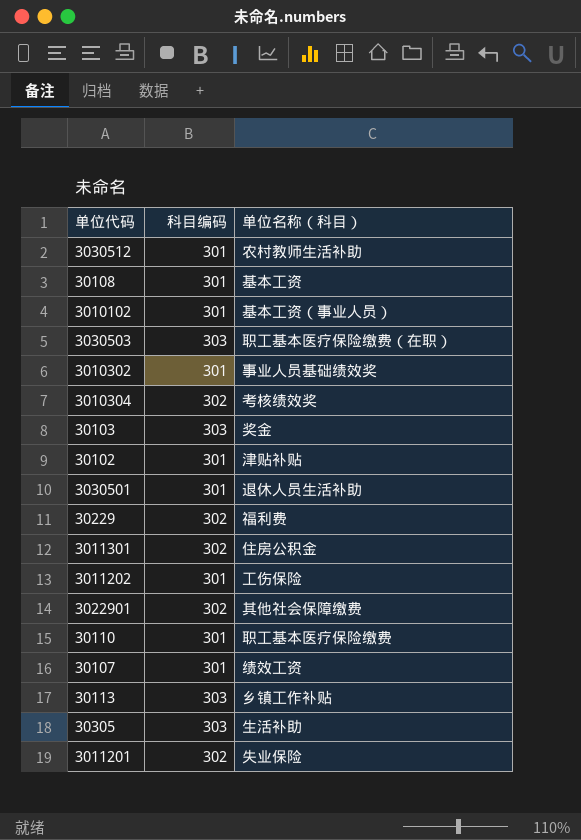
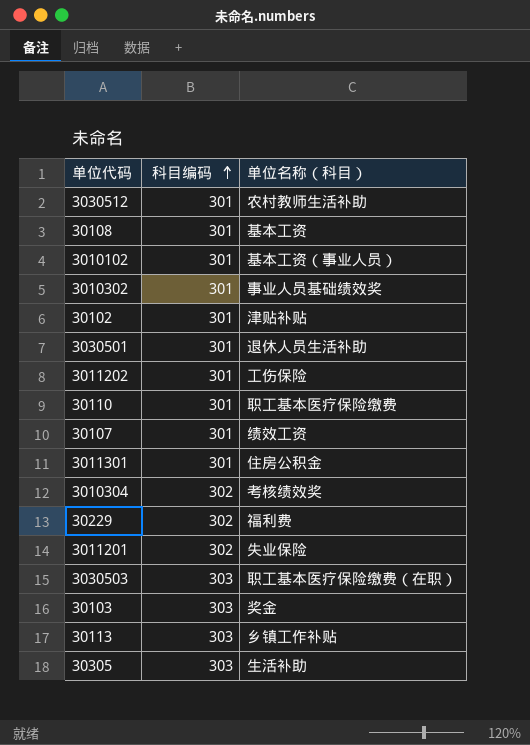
row order: none -> 科目编码 ascending
row 3022901: 302 | 其他社会保障缴费 -> none
3011301 | 科目编码: 302 -> 301

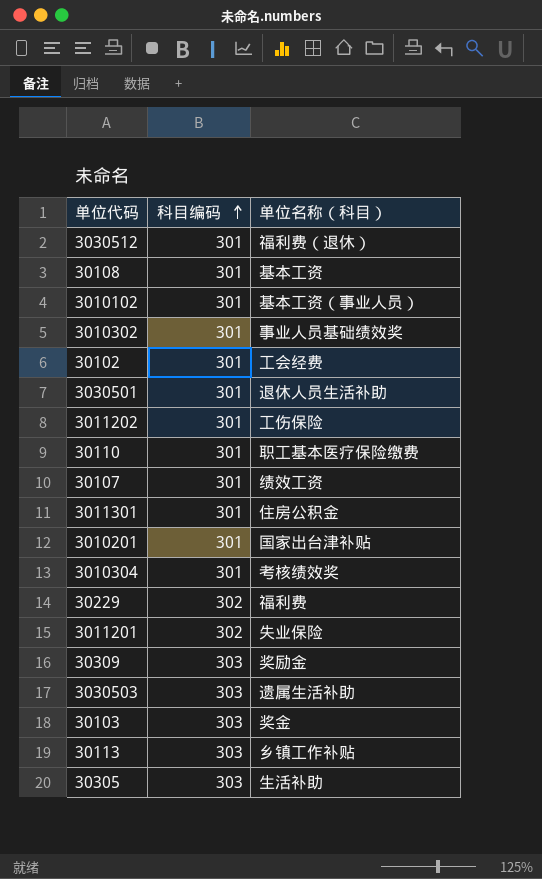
3030512 | 单位名称（科目）: 农村教师生活补助 -> 福利费（退休）
30102 | 单位名称（科目）: 津贴补贴 -> 工会经费
row 3010201: none -> 301 | 国家出台津补贴
3010304 | 科目编码: 302 -> 301
row 30309: none -> 303 | 奖励金
3030503 | 单位名称（科目）: 职工基本医疗保险缴费（在职） -> 遗属生活补助

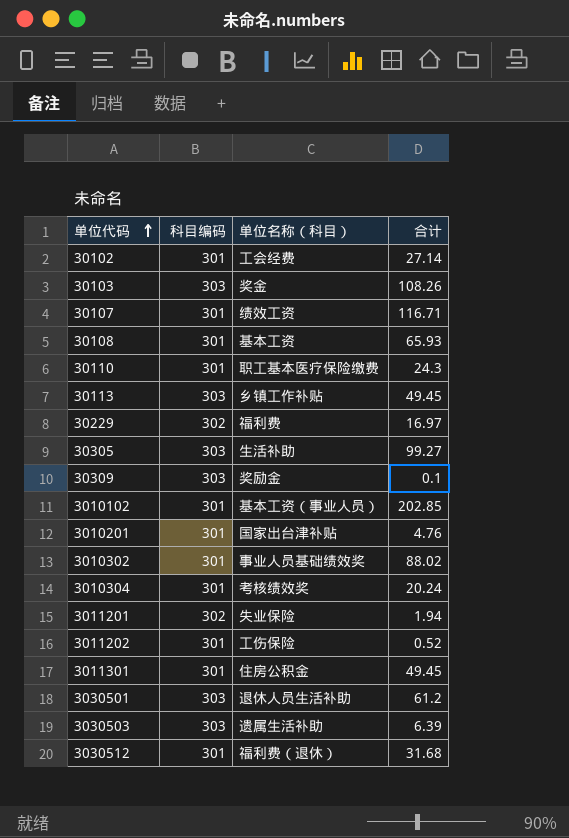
row order: 科目编码 ascending -> 单位代码 ascending
column 合计 | position: none -> 4
3030501 | 科目编码: 301 -> 303

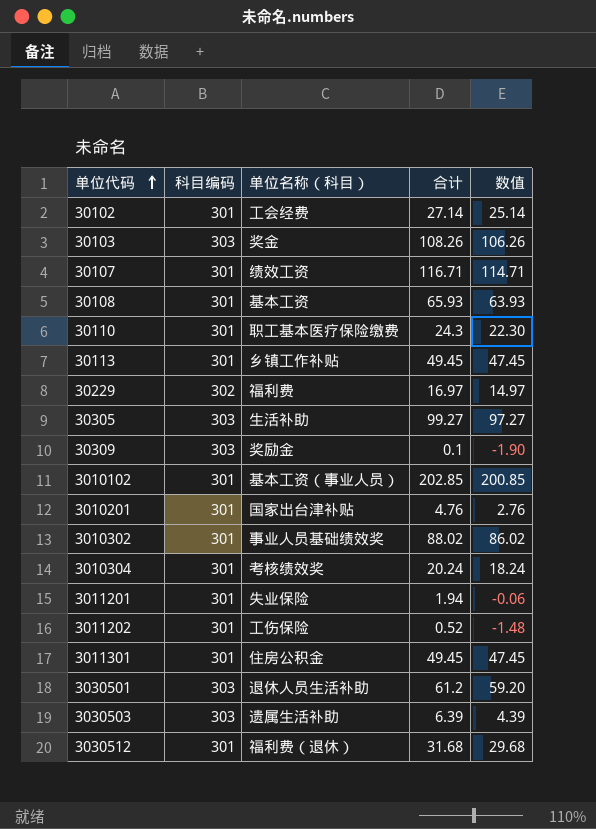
column 数值 | formula: none -> [合计] - 2
30113 | 科目编码: 303 -> 301
3011201 | 科目编码: 302 -> 301

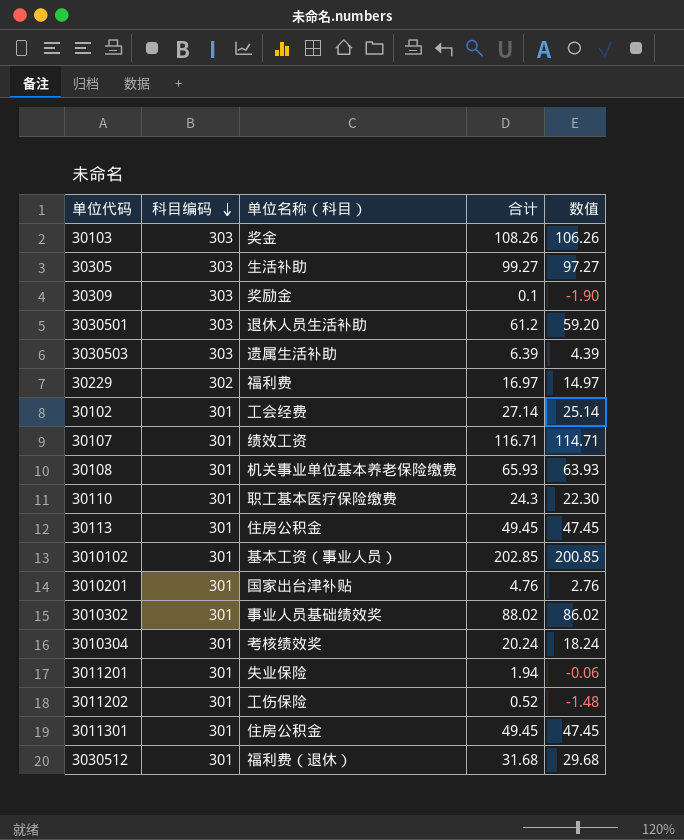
row order: 单位代码 ascending -> 科目编码 descending
30108 | 单位名称（科目）: 基本工资 -> 机关事业单位基本养老保险缴费
30113 | 单位名称（科目）: 乡镇工作补贴 -> 住房公积金

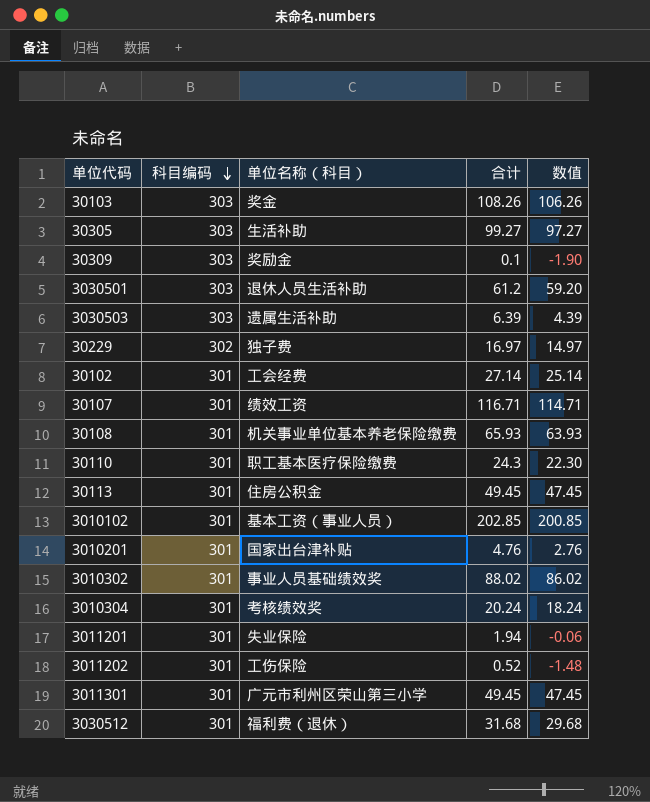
30229 | 单位名称（科目）: 福利费 -> 独子费
3011301 | 单位名称（科目）: 住房公积金 -> 广元市利州区荣山第三小学

